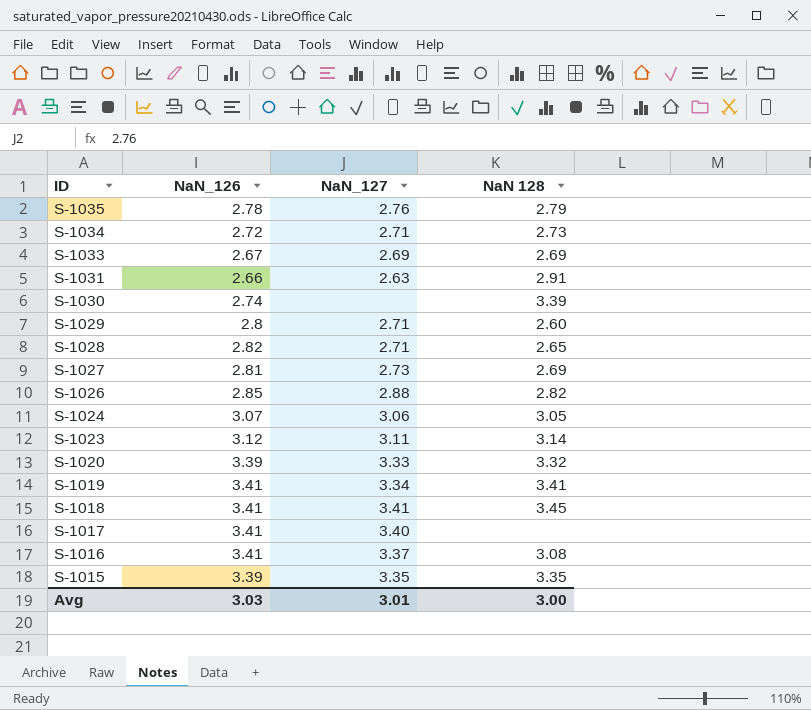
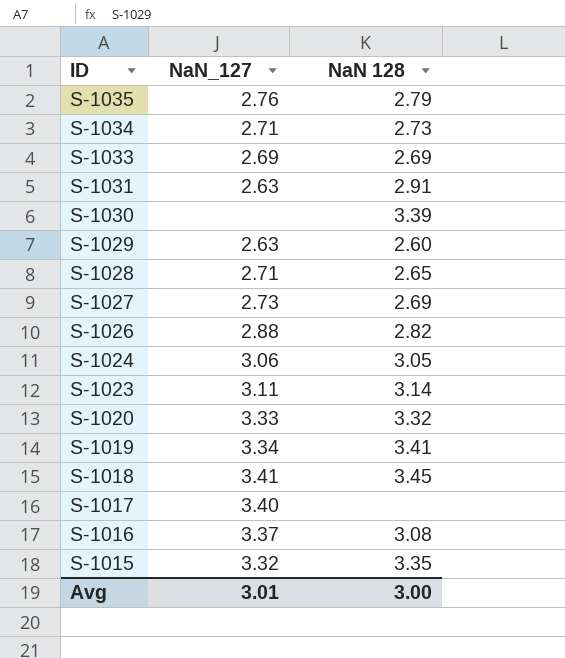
column NaN_126 | position: 2 -> none
S-1029 | NaN_127: 2.71 -> 2.63
S-1015 | NaN_127: 3.35 -> 3.32

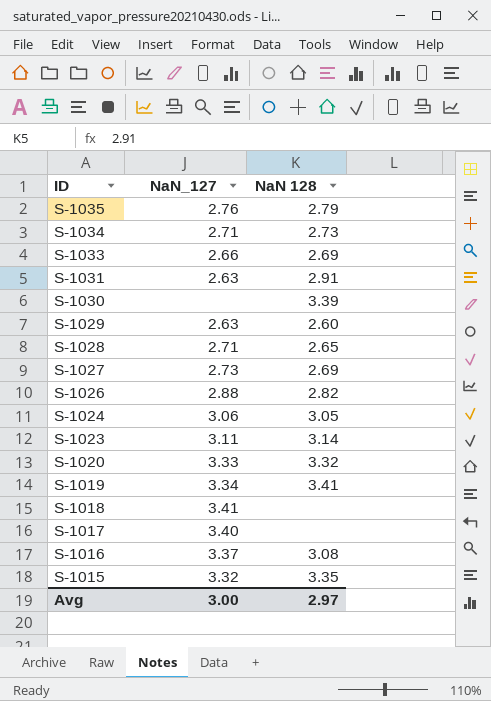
S-1033 | NaN_127: 2.69 -> 2.66
S-1018 | NaN 128: 3.45 -> none
Avg | NaN_127: 3.01 -> 3.00
Avg | NaN 128: 3.00 -> 2.97

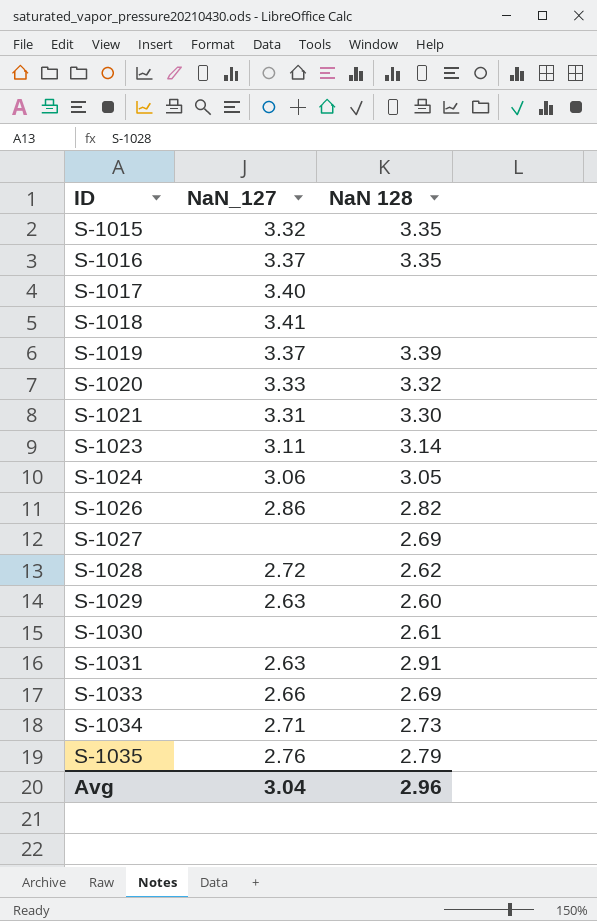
row order: ID descending -> ID ascending
S-1016 | NaN 128: 3.08 -> 3.35
S-1019 | NaN_127: 3.34 -> 3.37
S-1019 | NaN 128: 3.41 -> 3.39
row S-1021: none -> 3.31 | 3.30
S-1026 | NaN_127: 2.88 -> 2.86
S-1027 | NaN_127: 2.73 -> none
S-1028 | NaN_127: 2.71 -> 2.72
S-1028 | NaN 128: 2.65 -> 2.62
S-1030 | NaN 128: 3.39 -> 2.61
Avg | NaN_127: 3.00 -> 3.04
Avg | NaN 128: 2.97 -> 2.96

